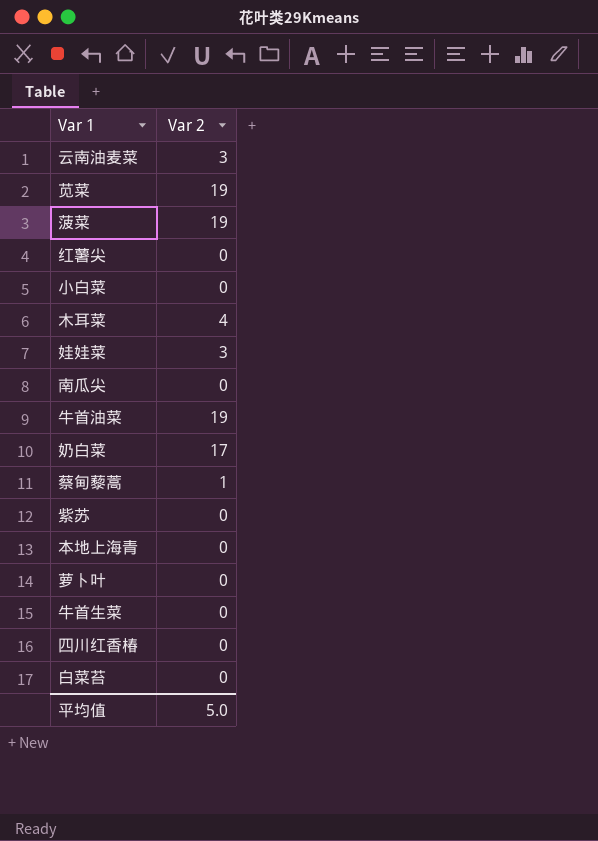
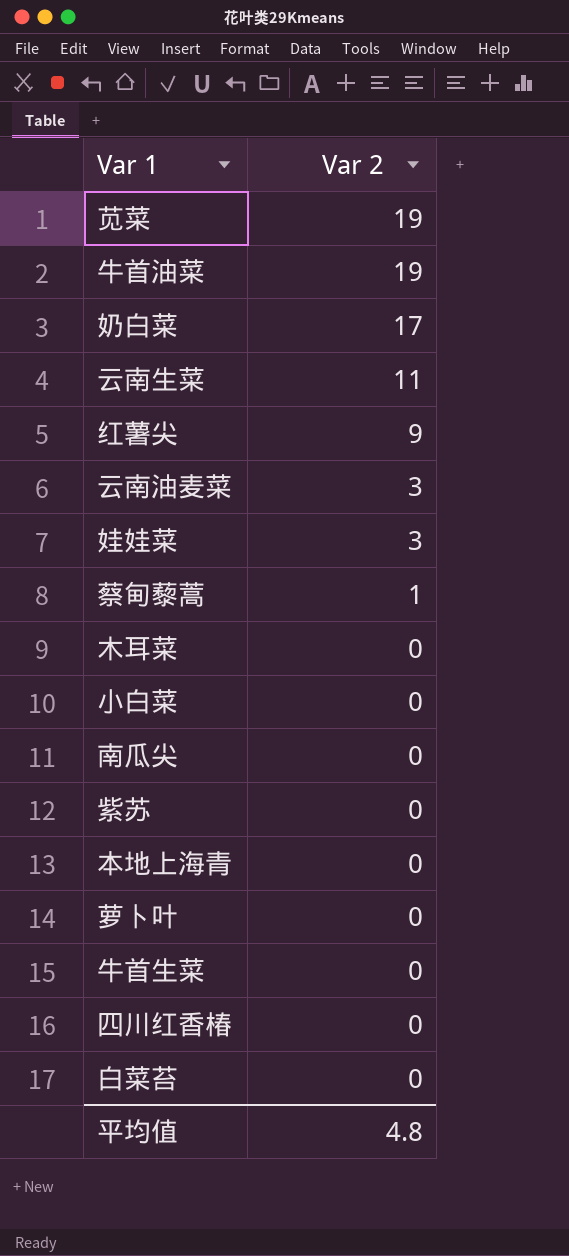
row order: none -> Var 2 descending
row 菠菜: 19 -> none
row 云南生菜: none -> 11
红薯尖 | Var 2: 0 -> 9
木耳菜 | Var 2: 4 -> 0
平均值 | Var 2: 5.0 -> 4.8

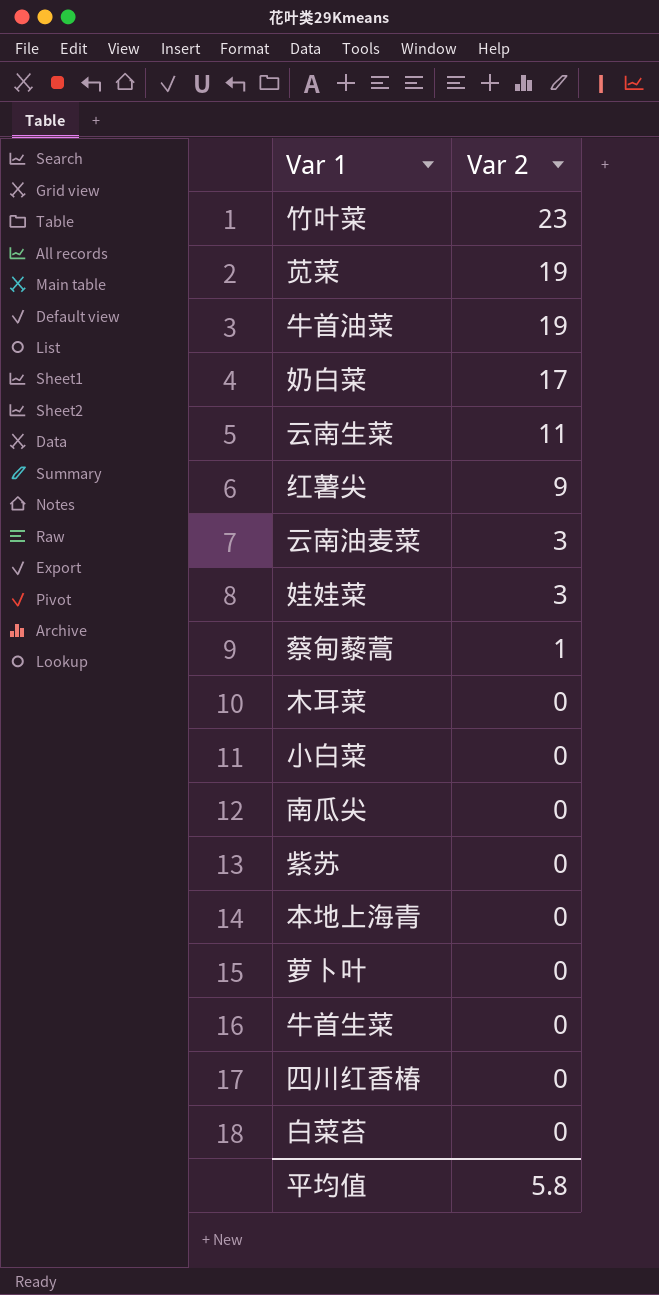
row 竹叶菜: none -> 23
平均值 | Var 2: 4.8 -> 5.8

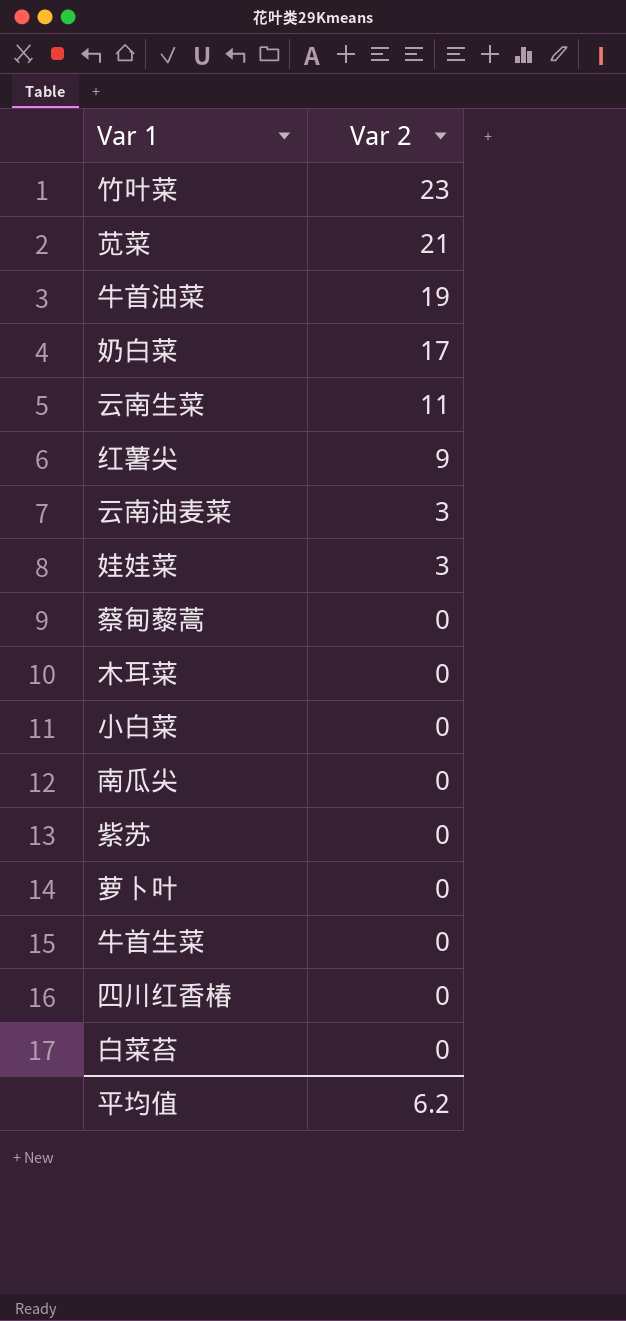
row 本地上海青: 0 -> none
苋菜 | Var 2: 19 -> 21
蔡甸藜蒿 | Var 2: 1 -> 0
平均值 | Var 2: 5.8 -> 6.2

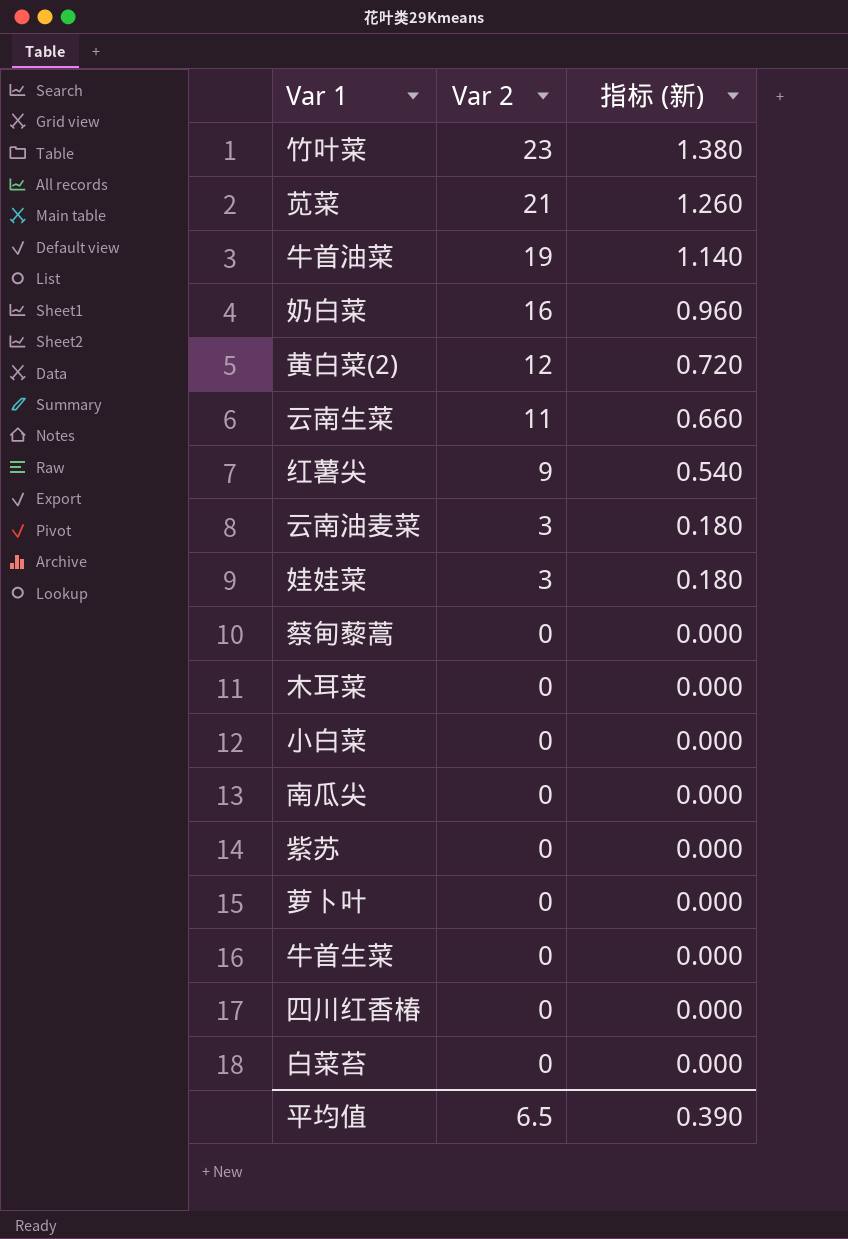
column 指标 (新) | formula: none -> [Var 2] * 0.06
奶白菜 | Var 2: 17 -> 16
row 黄白菜(2): none -> 12 | 0.720
平均值 | Var 2: 6.2 -> 6.5

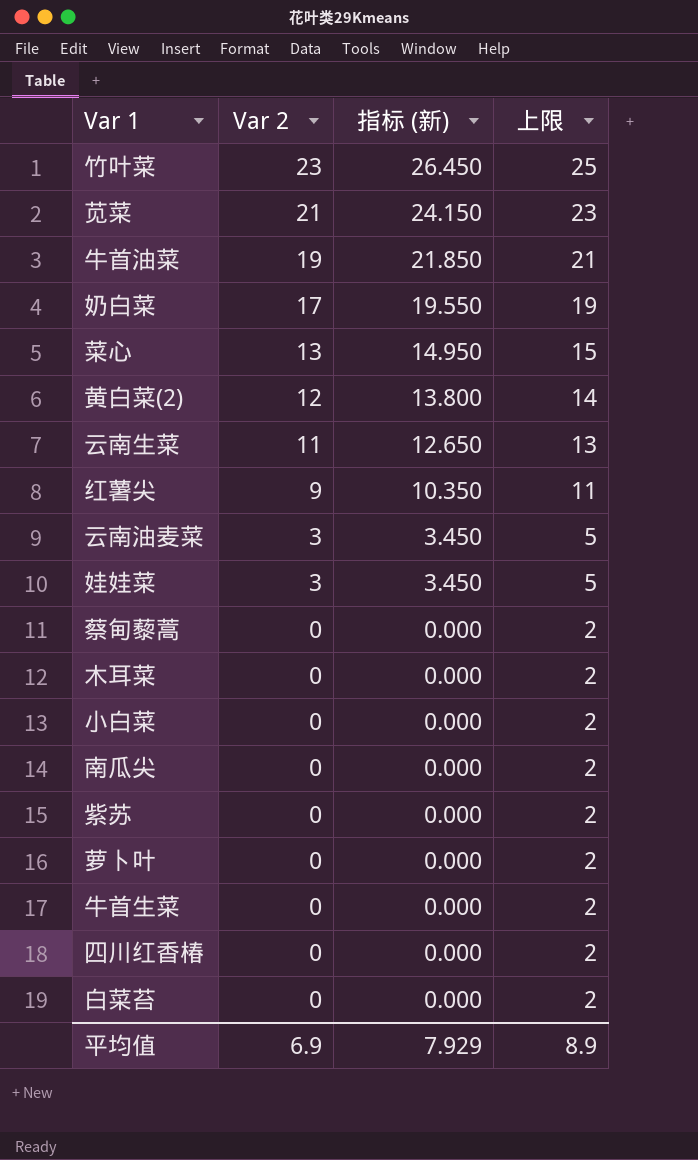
column 指标 (新) | formula: [Var 2] * 0.06 -> [Var 2] * 1.15
column 上限 | formula: none -> [Var 2] + 2
奶白菜 | Var 2: 16 -> 17
row 菜心: none -> 13 | 14.950 | 15
平均值 | Var 2: 6.5 -> 6.9
平均值 | 指标 (新): 0.390 -> 7.929

